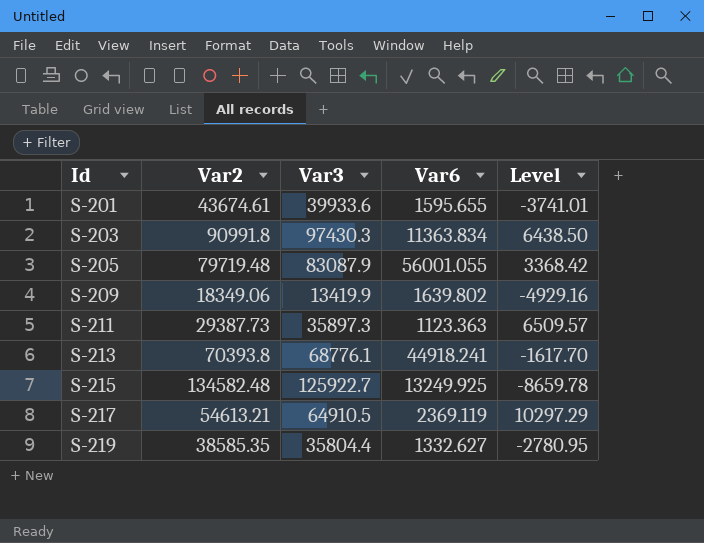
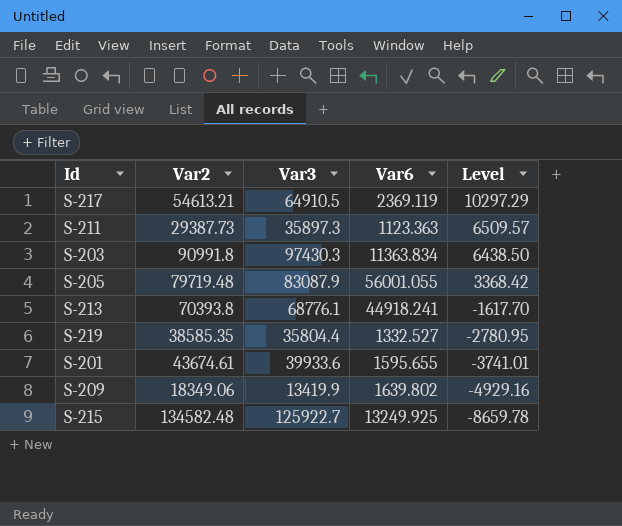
row order: Id ascending -> Level descending
S-219 | Var6: 1332.627 -> 1332.527

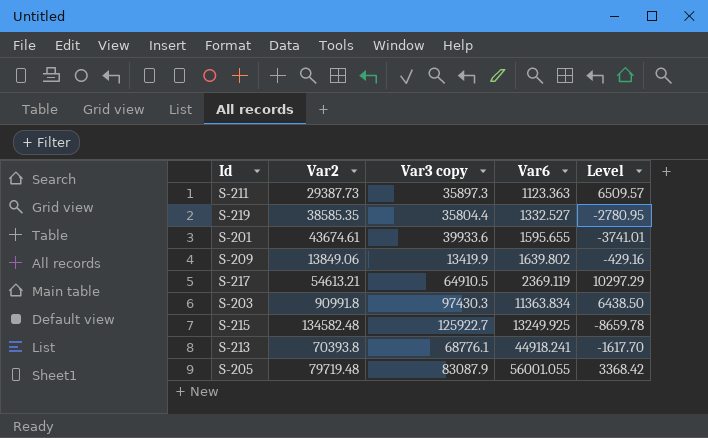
row order: Level descending -> Var6 ascending
column name: Var3 -> Var3 copy
S-209 | Var2: 18349.06 -> 13849.06
S-209 | Level: -4929.16 -> -429.16

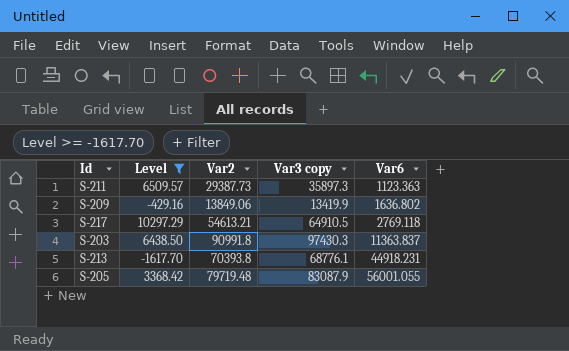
filter: none -> Level >= -1617.70
column Level | position: 5 -> 2
S-209 | Var6: 1639.802 -> 1636.802
S-217 | Var6: 2369.119 -> 2769.118
S-203 | Var6: 11363.834 -> 11363.837
S-213 | Var6: 44918.241 -> 44918.231

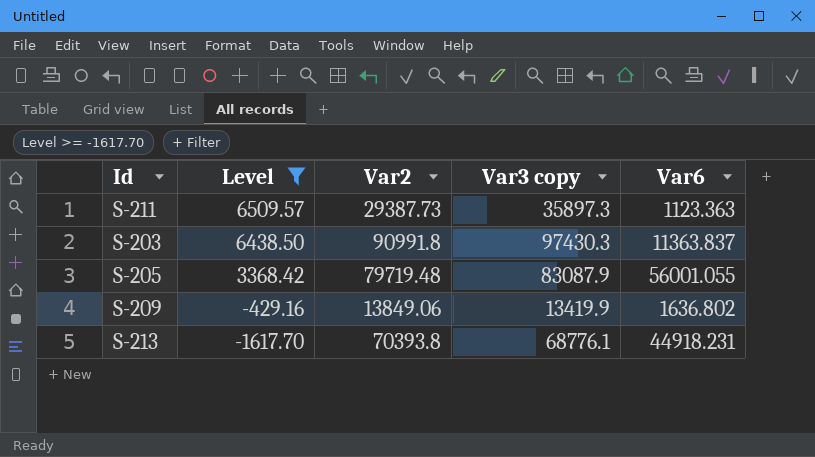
row order: Var6 ascending -> Level descending
row S-217: 10297.29 | 54613.21 | 64910.5 | 2769.118 -> none

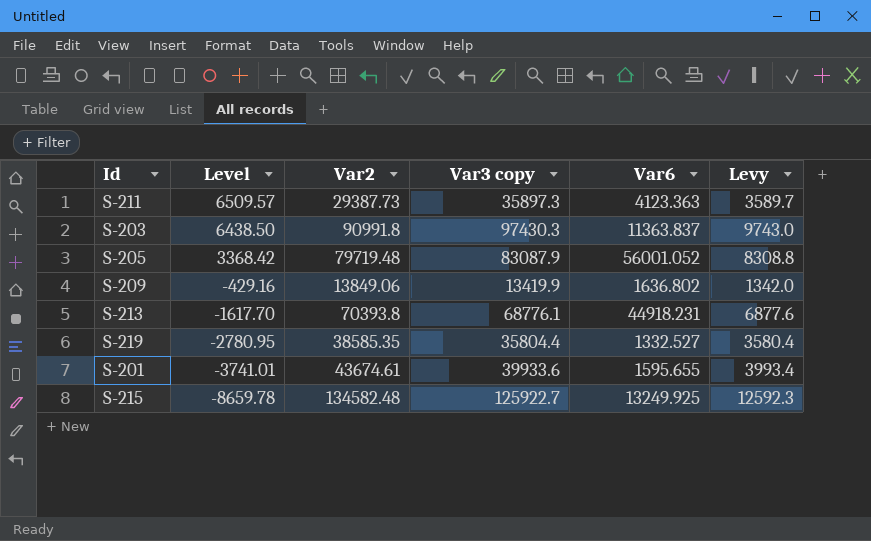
filter: Level >= -1617.70 -> none
column Levy | formula: none -> [Var3 copy] * 0.1
S-211 | Var6: 1123.363 -> 4123.363
S-205 | Var6: 56001.055 -> 56001.052

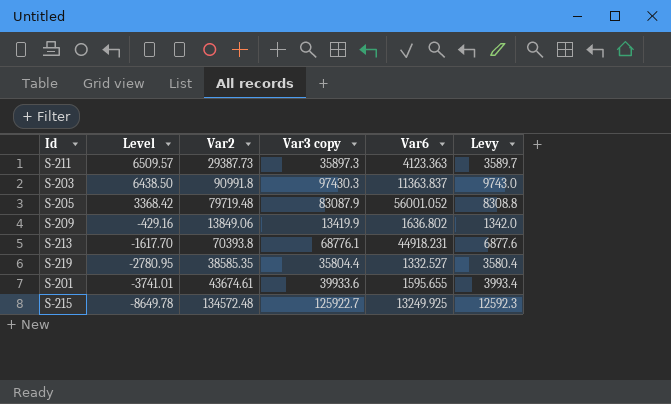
S-215 | Level: -8659.78 -> -8649.78
S-215 | Var2: 134582.48 -> 134572.48

